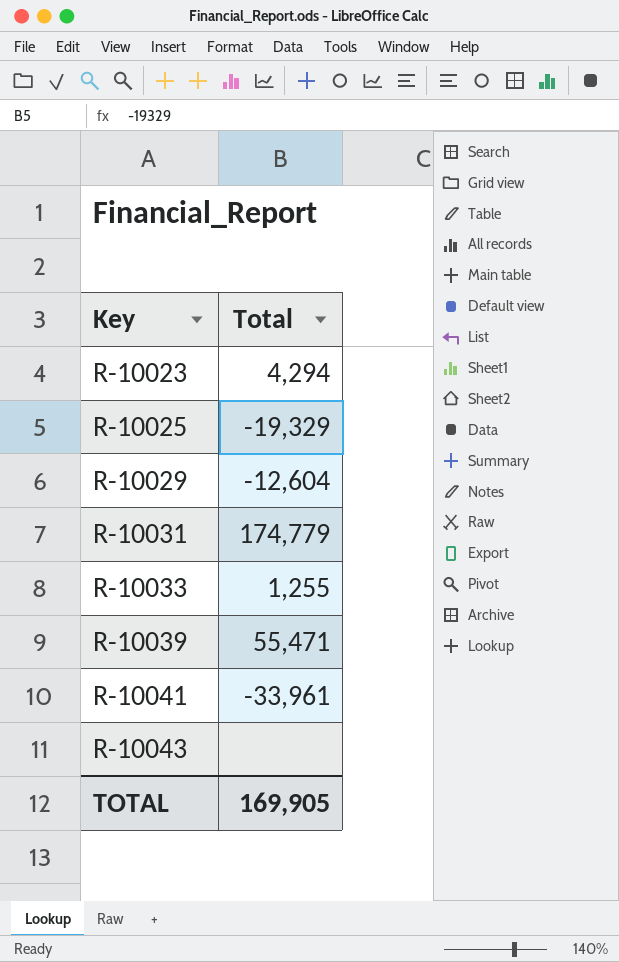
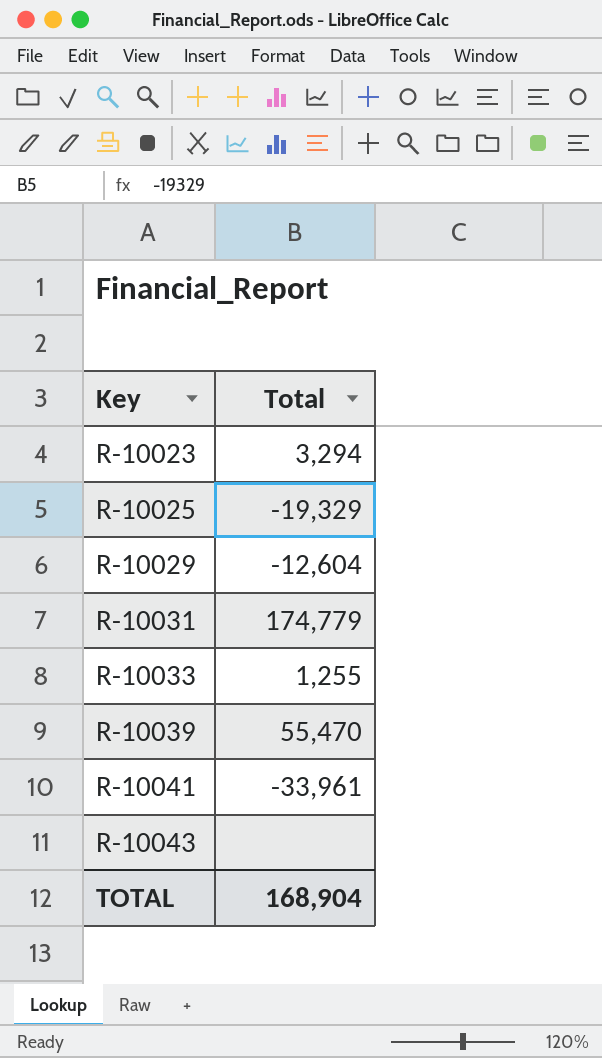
R-10023 | Total: 4,294 -> 3,294
R-10039 | Total: 55,471 -> 55,470
TOTAL | Total: 169,905 -> 168,904

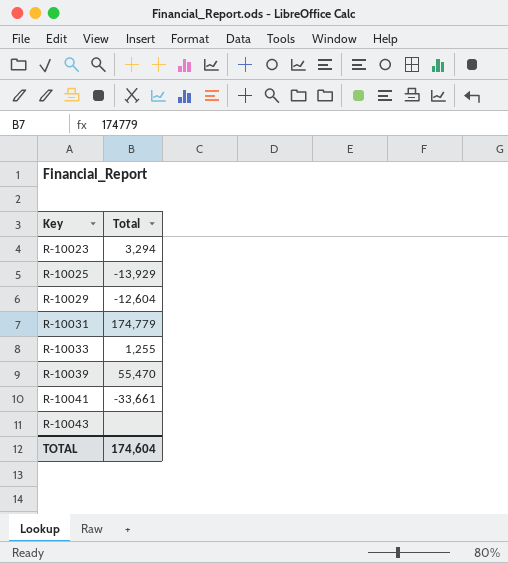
R-10025 | Total: -19,329 -> -13,929
R-10041 | Total: -33,961 -> -33,661
TOTAL | Total: 168,904 -> 174,604

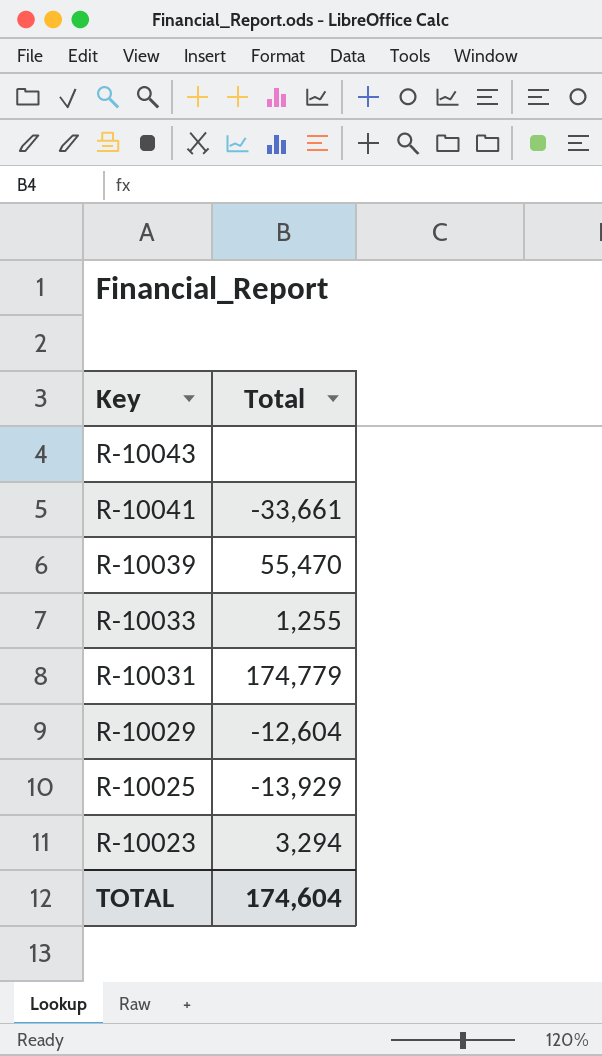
row order: Key ascending -> Key descending

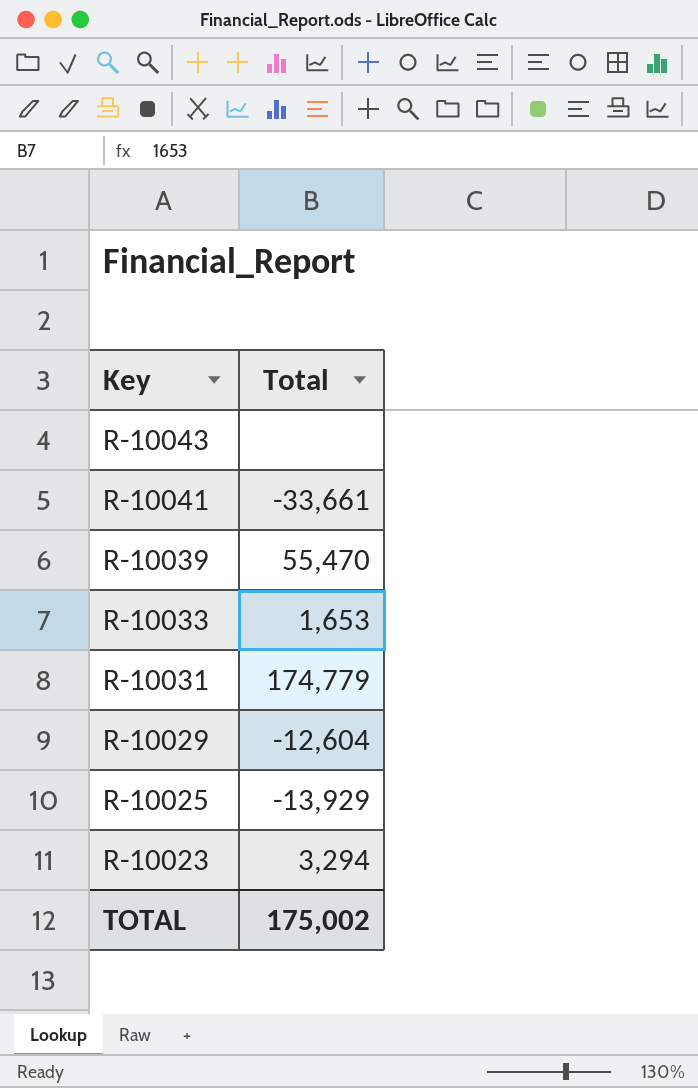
R-10033 | Total: 1,255 -> 1,653
TOTAL | Total: 174,604 -> 175,002

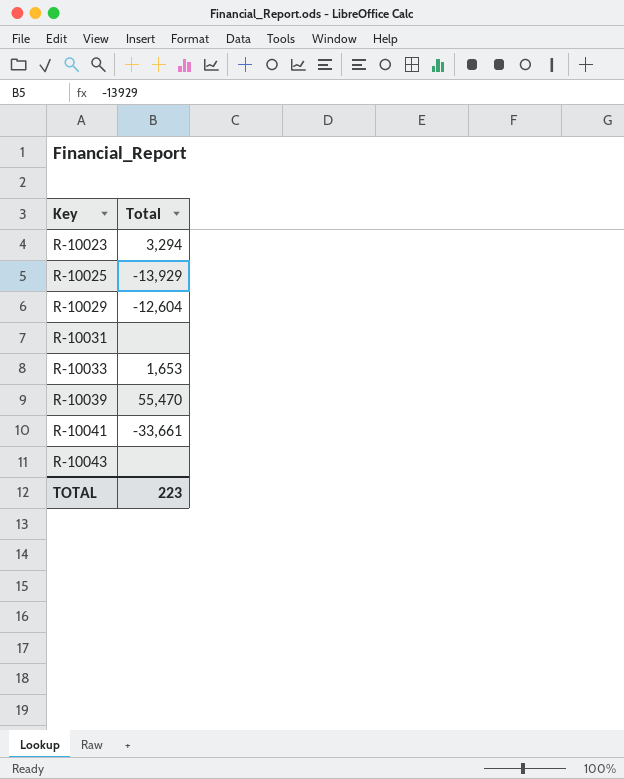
row order: Key descending -> Key ascending
R-10031 | Total: 174,779 -> none
TOTAL | Total: 175,002 -> 223

